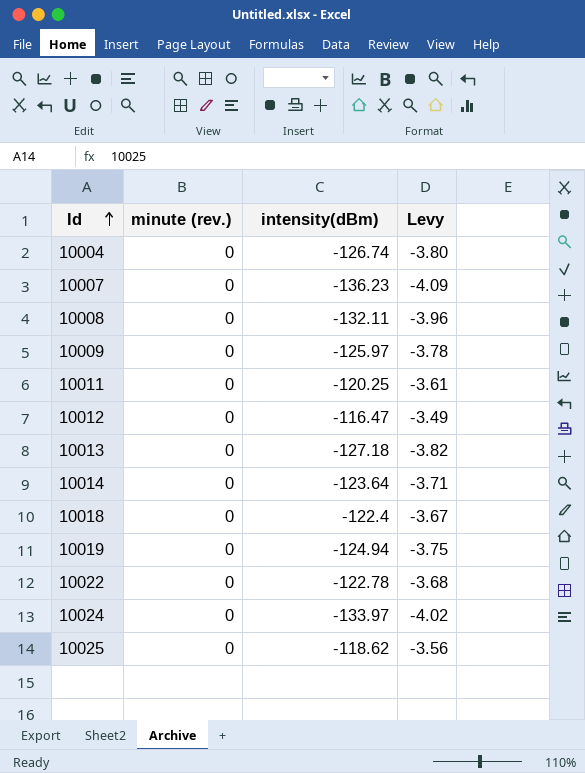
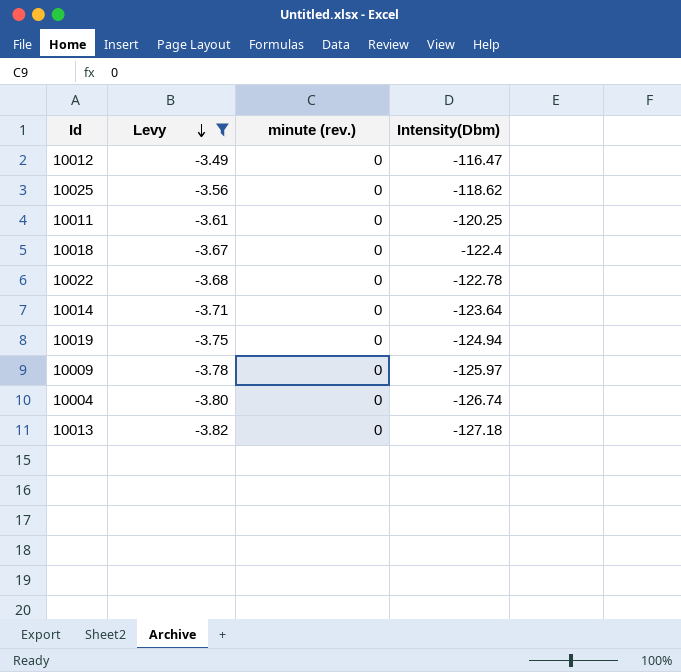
filter: none -> Levy >= -3.82
row order: Id ascending -> Levy descending
column Levy | position: 4 -> 2
column name: intensity(dBm) -> Intensity(Dbm)

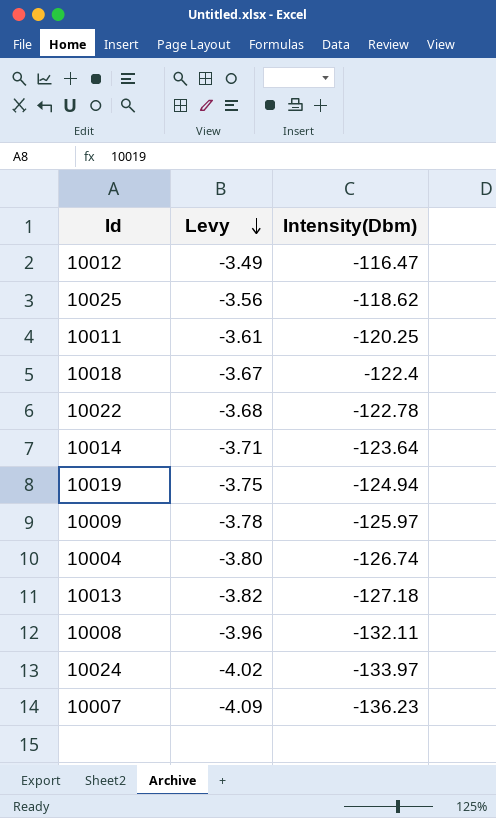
filter: Levy >= -3.82 -> none
column minute (rev.) | position: 3 -> none

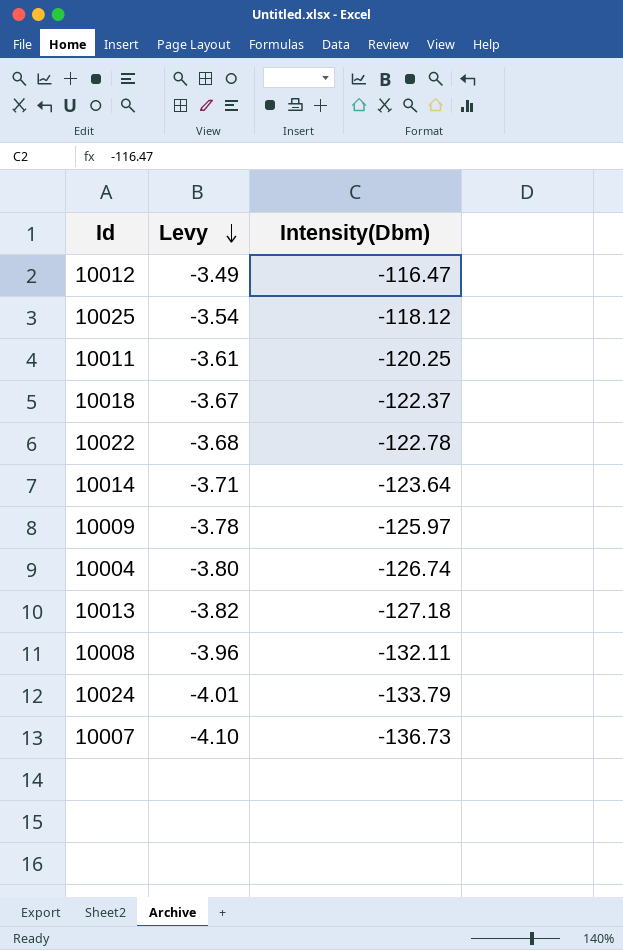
row 10019: -3.75 | -124.94 -> none
10025 | Levy: -3.56 -> -3.54
10025 | Intensity(Dbm): -118.62 -> -118.12
10018 | Intensity(Dbm): -122.4 -> -122.37
10024 | Levy: -4.02 -> -4.01
10024 | Intensity(Dbm): -133.97 -> -133.79
10007 | Levy: -4.09 -> -4.10
10007 | Intensity(Dbm): -136.23 -> -136.73

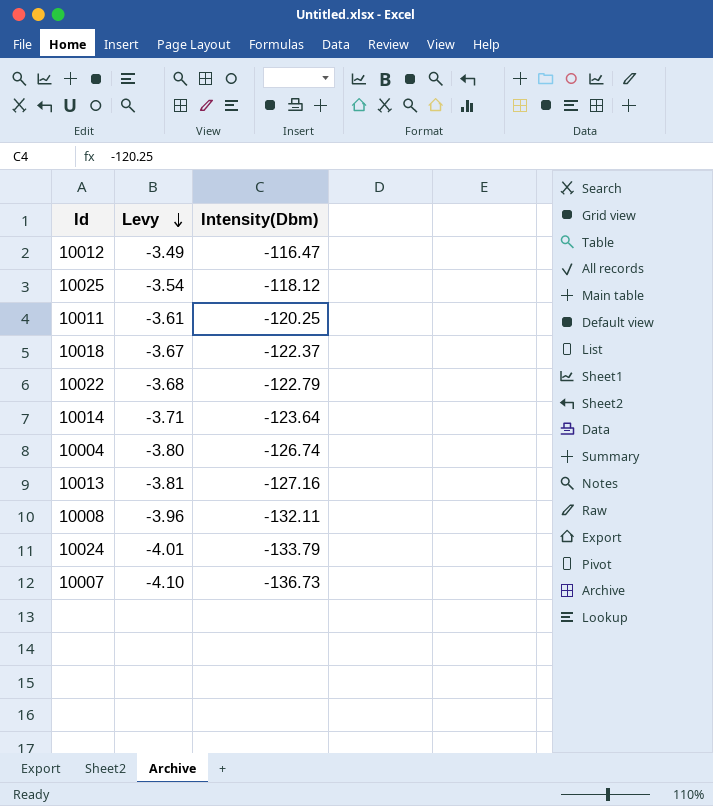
row 10009: -3.78 | -125.97 -> none
10022 | Intensity(Dbm): -122.78 -> -122.79
10013 | Levy: -3.82 -> -3.81
10013 | Intensity(Dbm): -127.18 -> -127.16

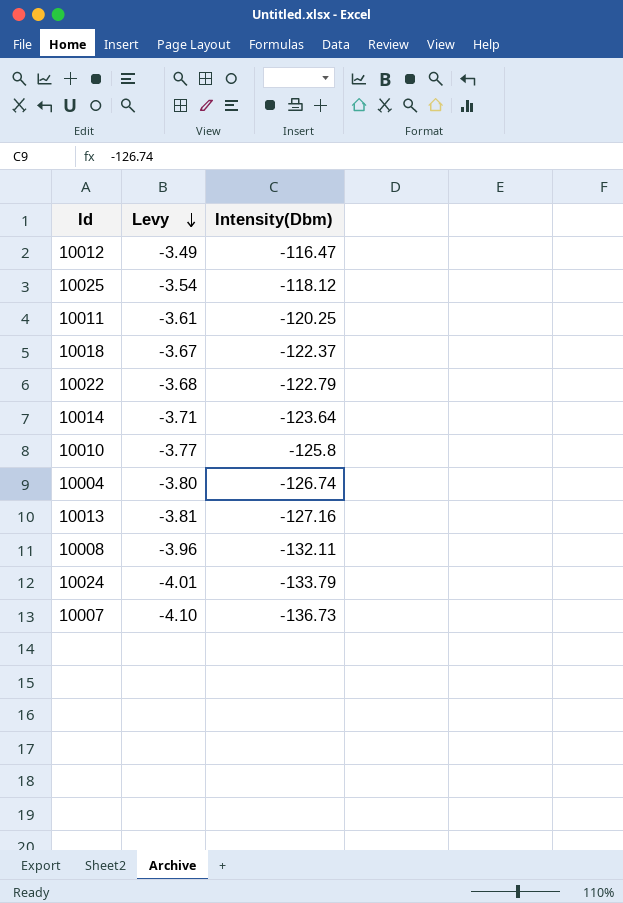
row 10010: none -> -3.77 | -125.8

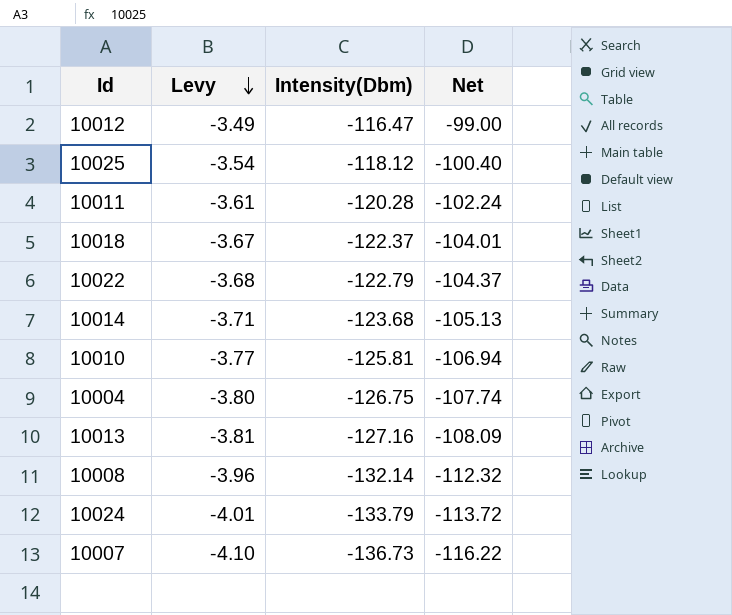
column Net | formula: none -> [Intensity(Dbm)] * 0.85
10011 | Intensity(Dbm): -120.25 -> -120.28
10014 | Intensity(Dbm): -123.64 -> -123.68
10010 | Intensity(Dbm): -125.8 -> -125.81
10004 | Intensity(Dbm): -126.74 -> -126.75
10008 | Intensity(Dbm): -132.11 -> -132.14

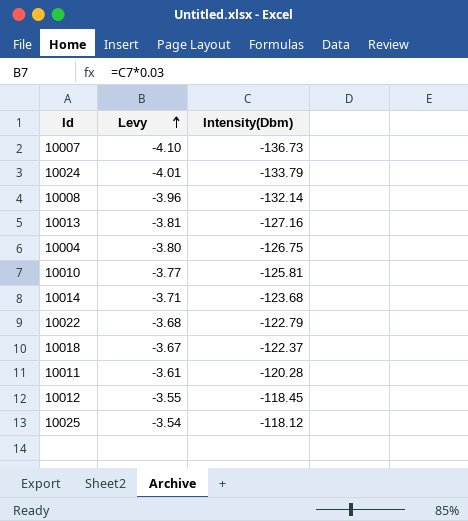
row order: Levy descending -> Levy ascending
column Net | formula: [Intensity(Dbm)] * 0.85 -> none
10012 | Levy: -3.49 -> -3.55
10012 | Intensity(Dbm): -116.47 -> -118.45

